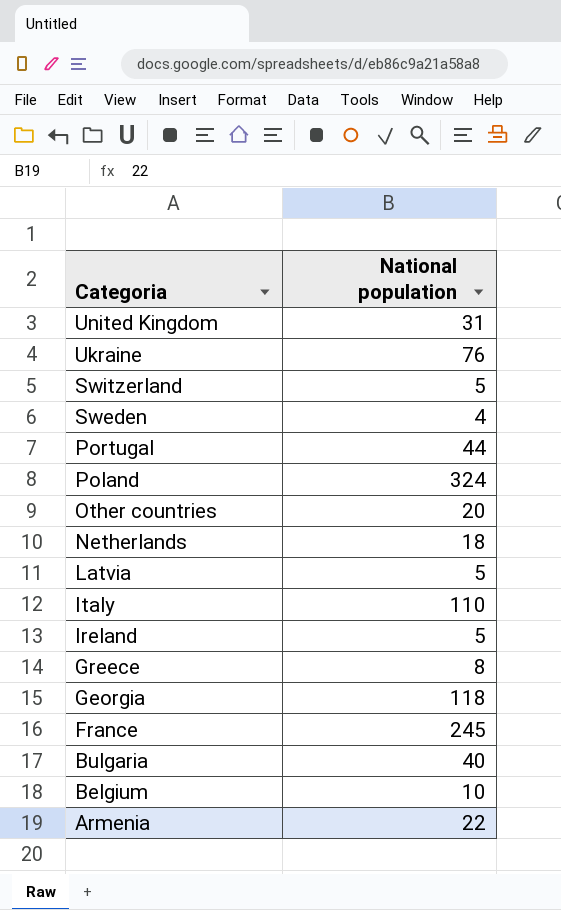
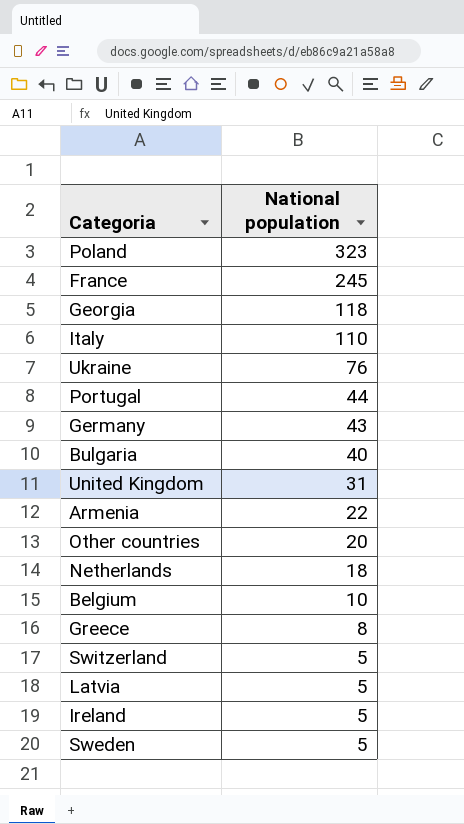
row order: Categoria descending -> National population descending
Poland | National population: 324 -> 323
row Germany: none -> 43
Sweden | National population: 4 -> 5

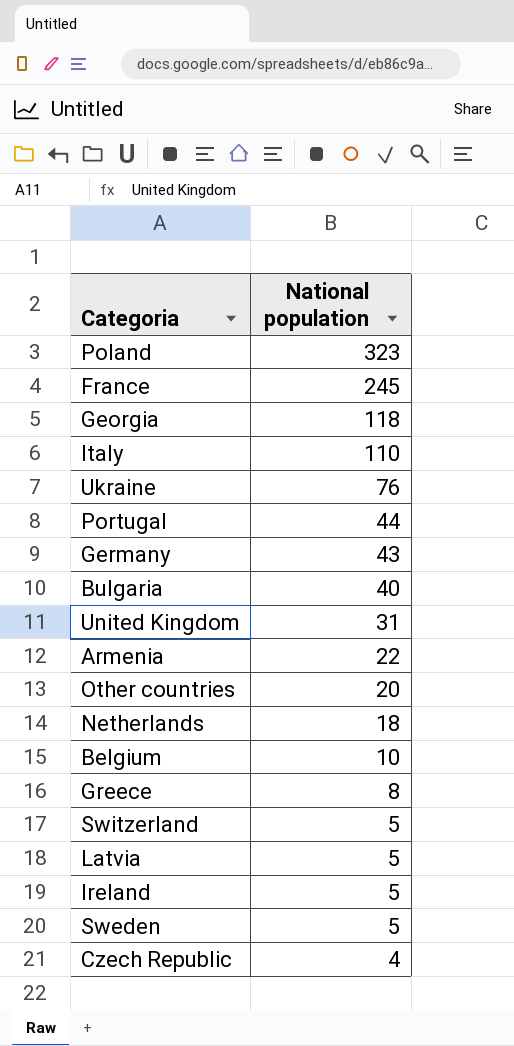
row Czech Republic: none -> 4

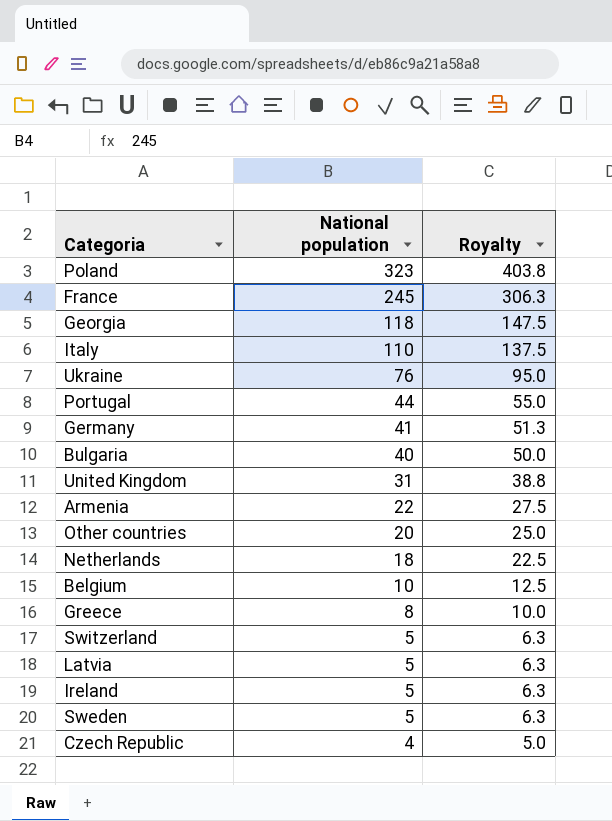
column Royalty | formula: none -> [National population] * 1.25
Germany | National population: 43 -> 41

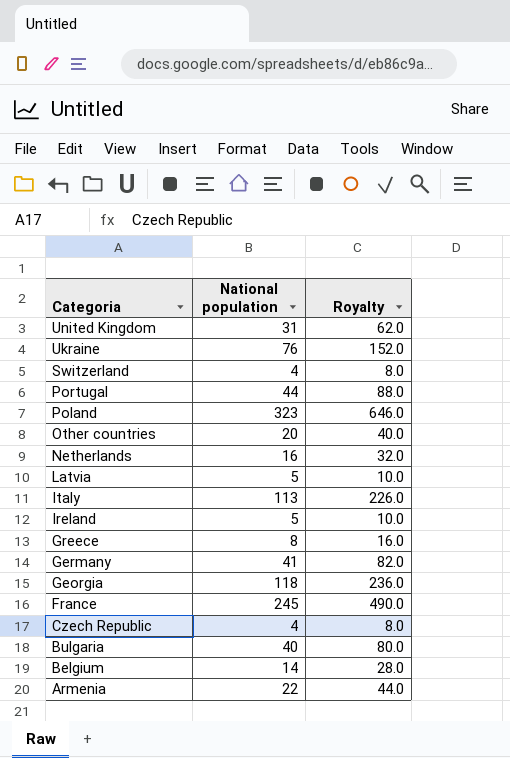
row order: National population descending -> Categoria descending
column Royalty | formula: [National population] * 1.25 -> [National population] * 2
row Sweden: 5 | 6.3 -> none
Switzerland | National population: 5 -> 4
Netherlands | National population: 18 -> 16
Italy | National population: 110 -> 113
Belgium | National population: 10 -> 14

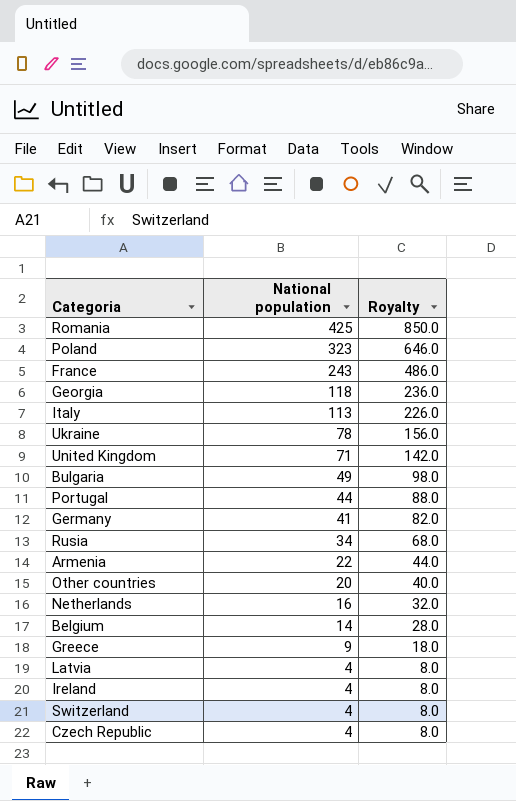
row order: Categoria descending -> National population descending
row Romania: none -> 425 | 850.0
France | National population: 245 -> 243
France | Royalty: 490.0 -> 486.0
Ukraine | National population: 76 -> 78
Ukraine | Royalty: 152.0 -> 156.0
United Kingdom | National population: 31 -> 71
United Kingdom | Royalty: 62.0 -> 142.0
Bulgaria | National population: 40 -> 49
Bulgaria | Royalty: 80.0 -> 98.0
row Rusia: none -> 34 | 68.0
Greece | National population: 8 -> 9
Greece | Royalty: 16.0 -> 18.0
Latvia | National population: 5 -> 4
Latvia | Royalty: 10.0 -> 8.0
Ireland | National population: 5 -> 4
Ireland | Royalty: 10.0 -> 8.0

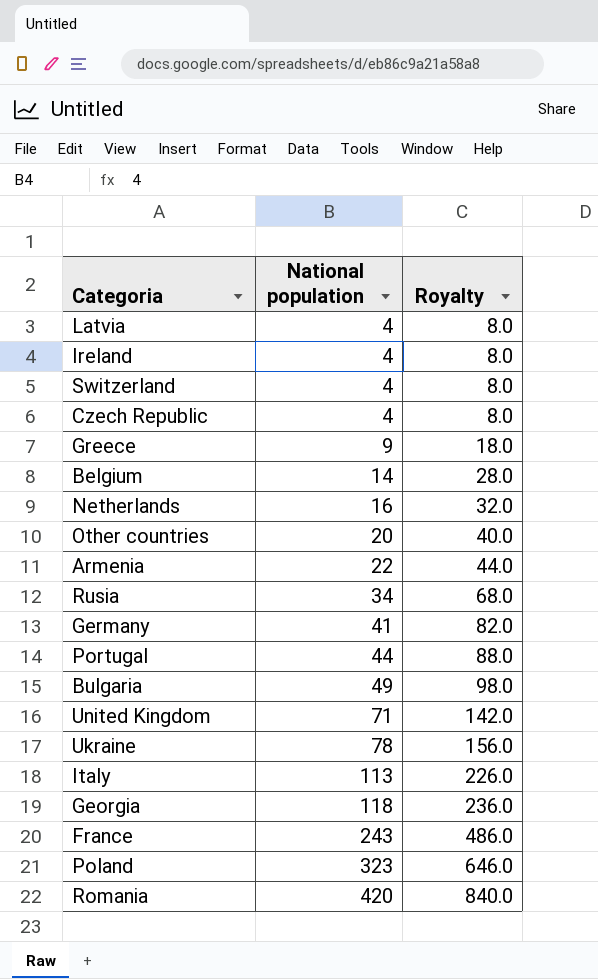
row order: National population descending -> National population ascending
Romania | National population: 425 -> 420
Romania | Royalty: 850.0 -> 840.0

